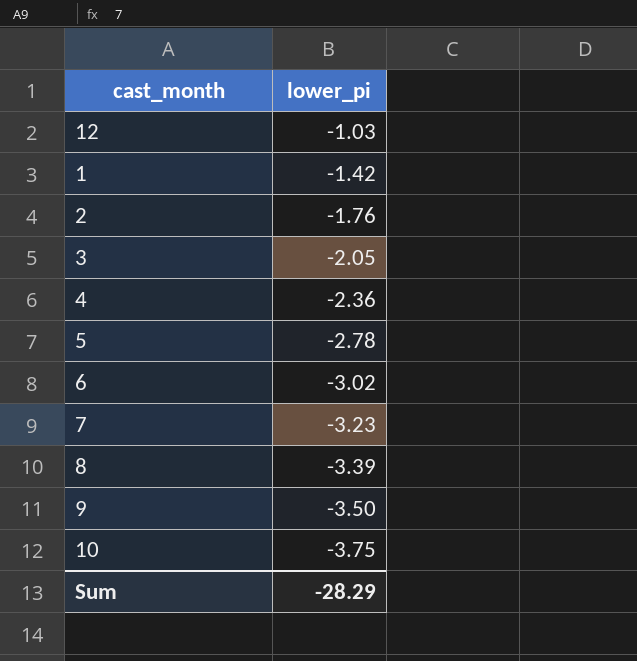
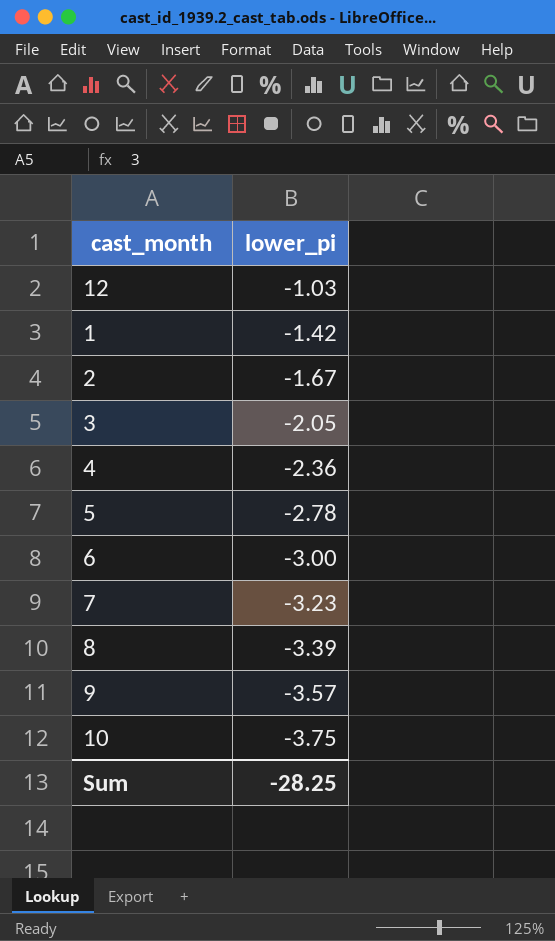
2 | lower_pi: -1.76 -> -1.67
6 | lower_pi: -3.02 -> -3.00
9 | lower_pi: -3.50 -> -3.57
Sum | lower_pi: -28.29 -> -28.25

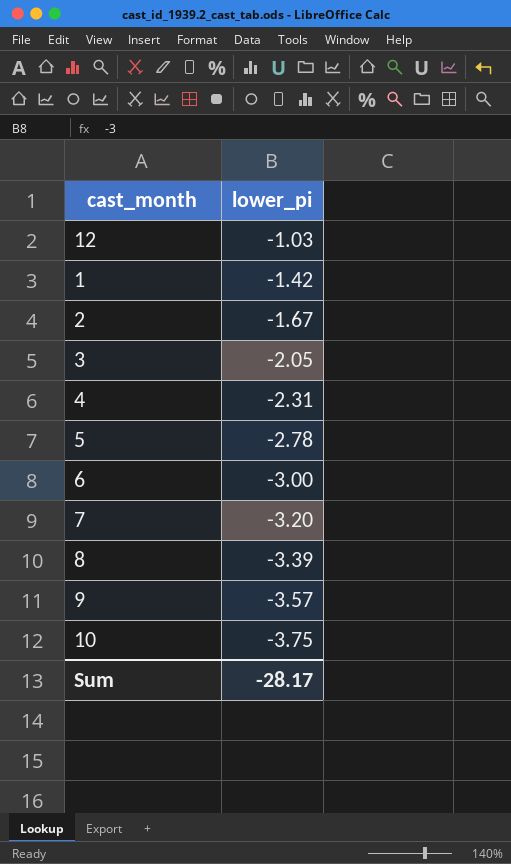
4 | lower_pi: -2.36 -> -2.31
7 | lower_pi: -3.23 -> -3.20
Sum | lower_pi: -28.25 -> -28.17

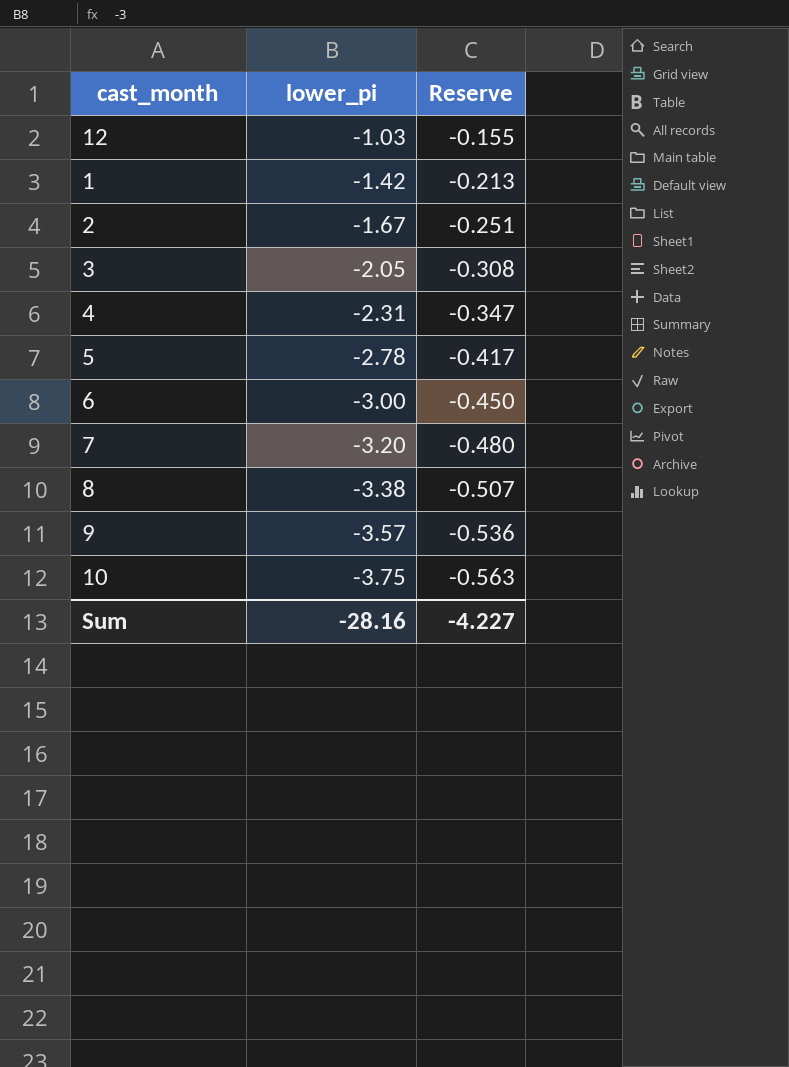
column Reserve | formula: none -> [lower_pi] * 0.15
8 | lower_pi: -3.39 -> -3.38
Sum | lower_pi: -28.17 -> -28.16

